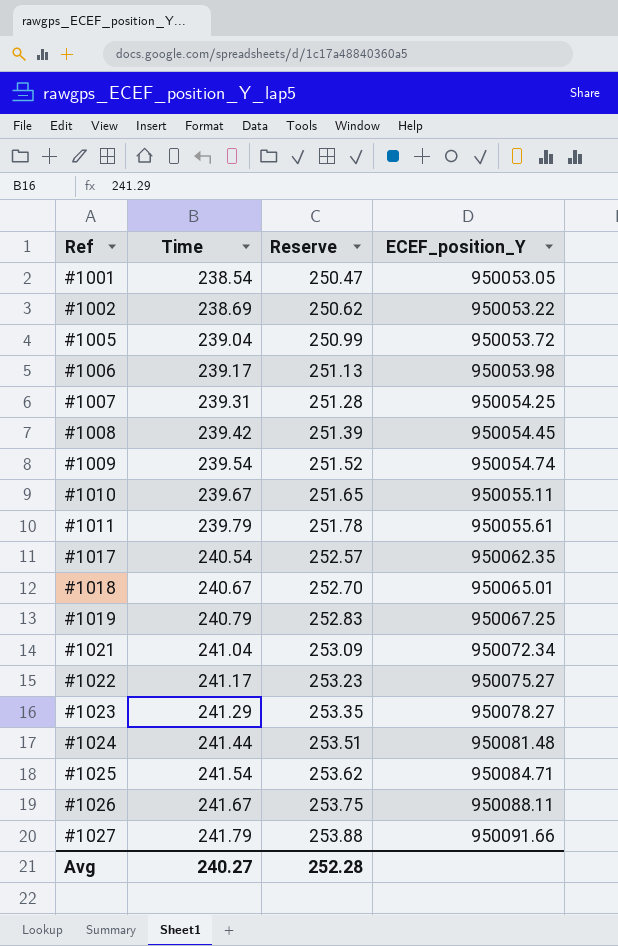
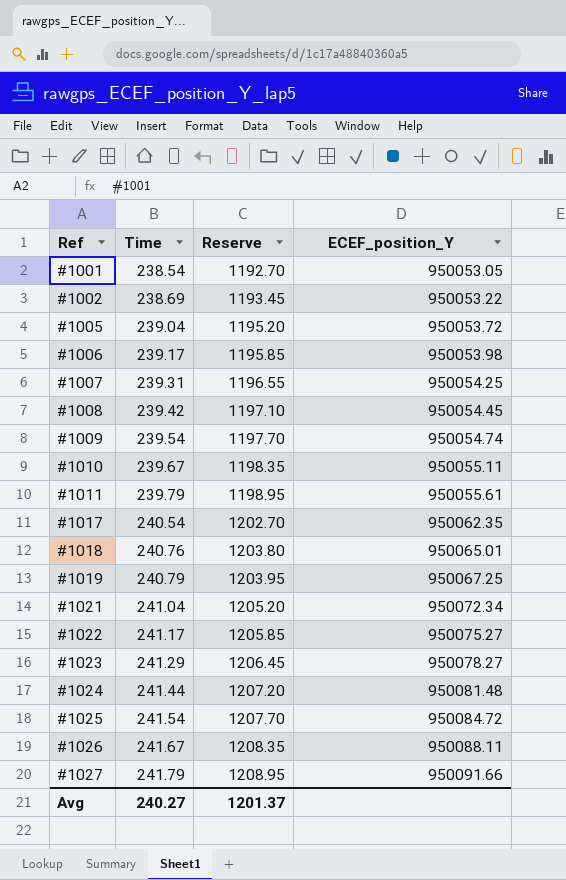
column Reserve | formula: [Time] * 1.05 -> [Time] * 5
#1018 | Time: 240.67 -> 240.76
#1025 | ECEF_position_Y: 950084.71 -> 950084.72
Avg | Reserve: 252.28 -> 1201.37

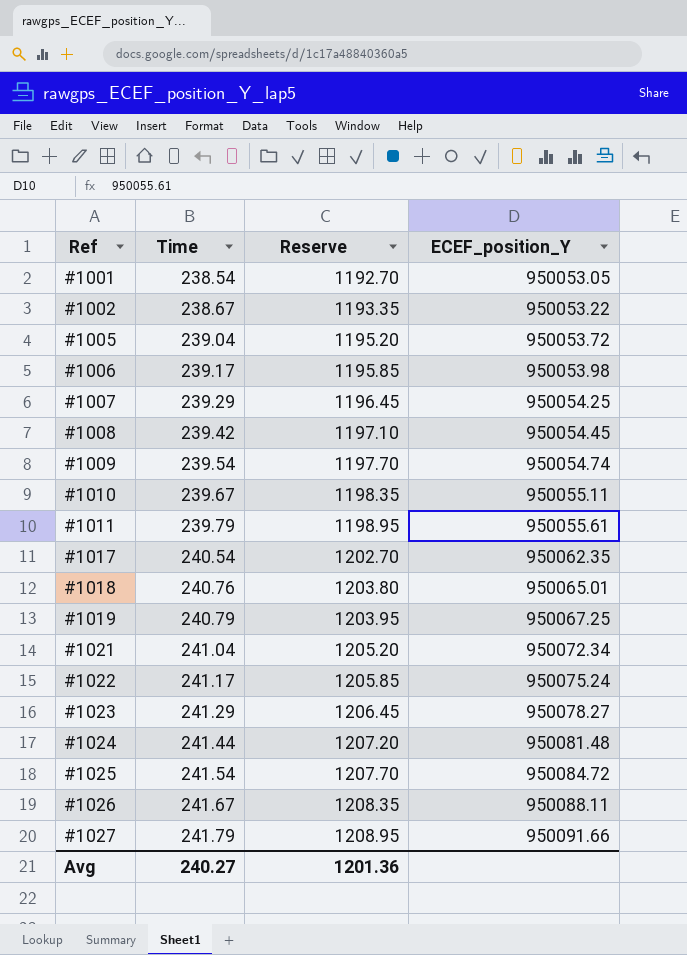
#1002 | Time: 238.69 -> 238.67
#1002 | Reserve: 1193.45 -> 1193.35
#1007 | Time: 239.31 -> 239.29
#1007 | Reserve: 1196.55 -> 1196.45
#1022 | ECEF_position_Y: 950075.27 -> 950075.24
Avg | Reserve: 1201.37 -> 1201.36

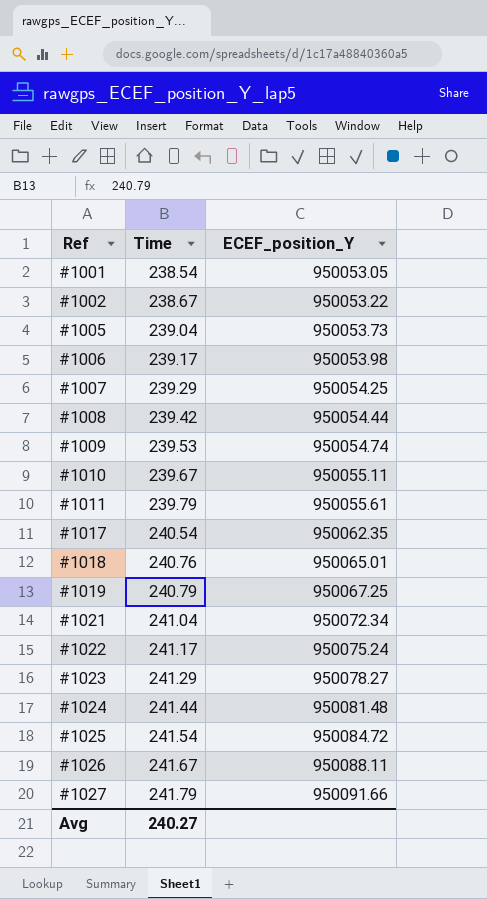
column Reserve | formula: [Time] * 5 -> none
#1005 | ECEF_position_Y: 950053.72 -> 950053.73
#1008 | ECEF_position_Y: 950054.45 -> 950054.44
#1009 | Time: 239.54 -> 239.53

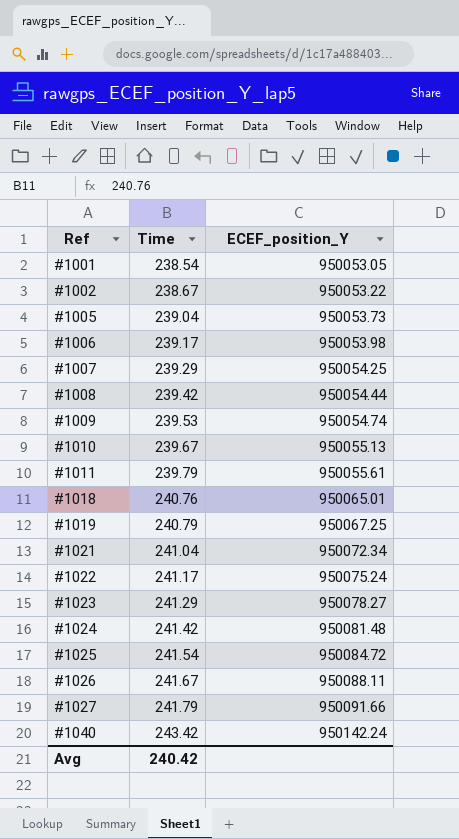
row #1017: 240.54 | 950062.35 -> none
#1010 | ECEF_position_Y: 950055.11 -> 950055.13
#1024 | Time: 241.44 -> 241.42
row #1040: none -> 243.42 | 950142.24
Avg | Time: 240.27 -> 240.42

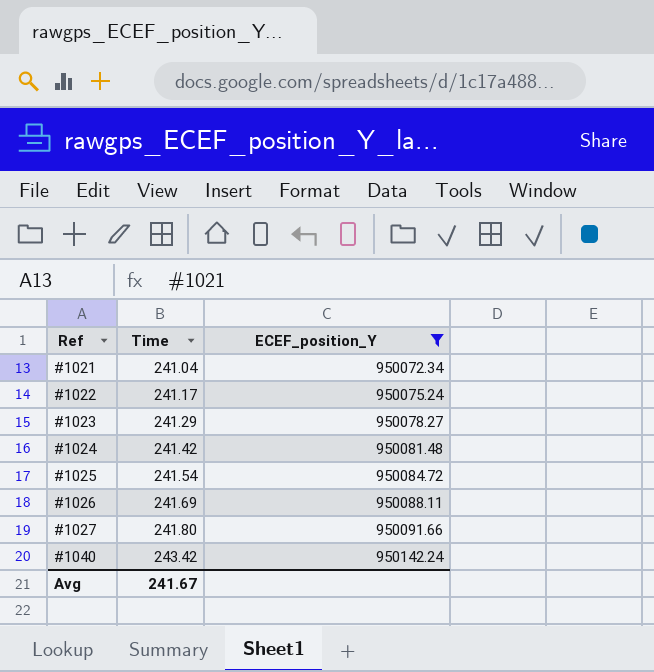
filter: none -> ECEF_position_Y >= 950072.34
#1026 | Time: 241.67 -> 241.69
#1027 | Time: 241.79 -> 241.80
Avg | Time: 240.42 -> 241.67

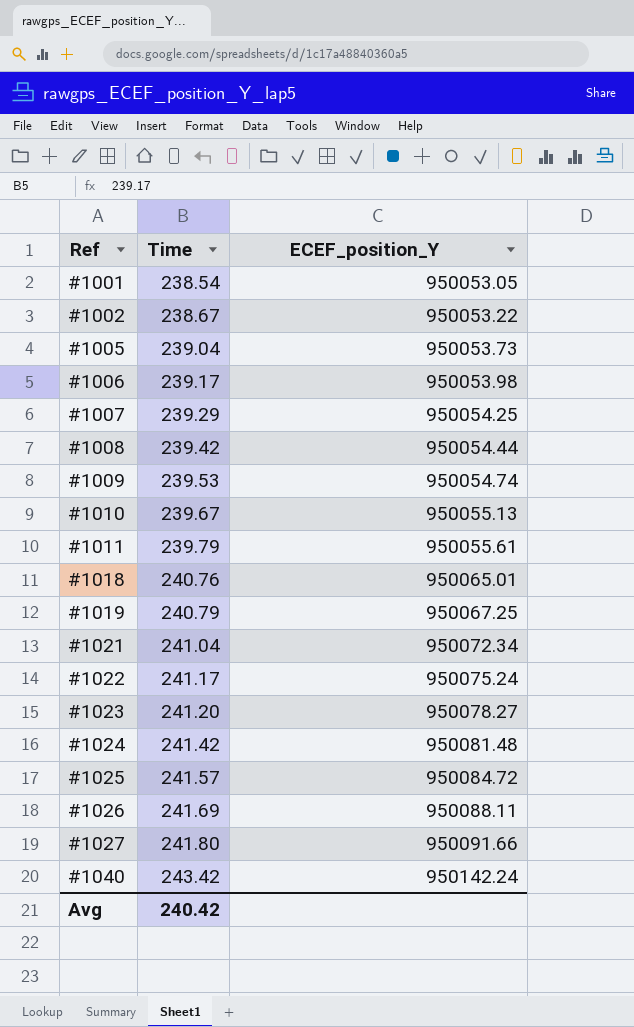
filter: ECEF_position_Y >= 950072.34 -> none
#1023 | Time: 241.29 -> 241.20
#1025 | Time: 241.54 -> 241.57
Avg | Time: 241.67 -> 240.42

